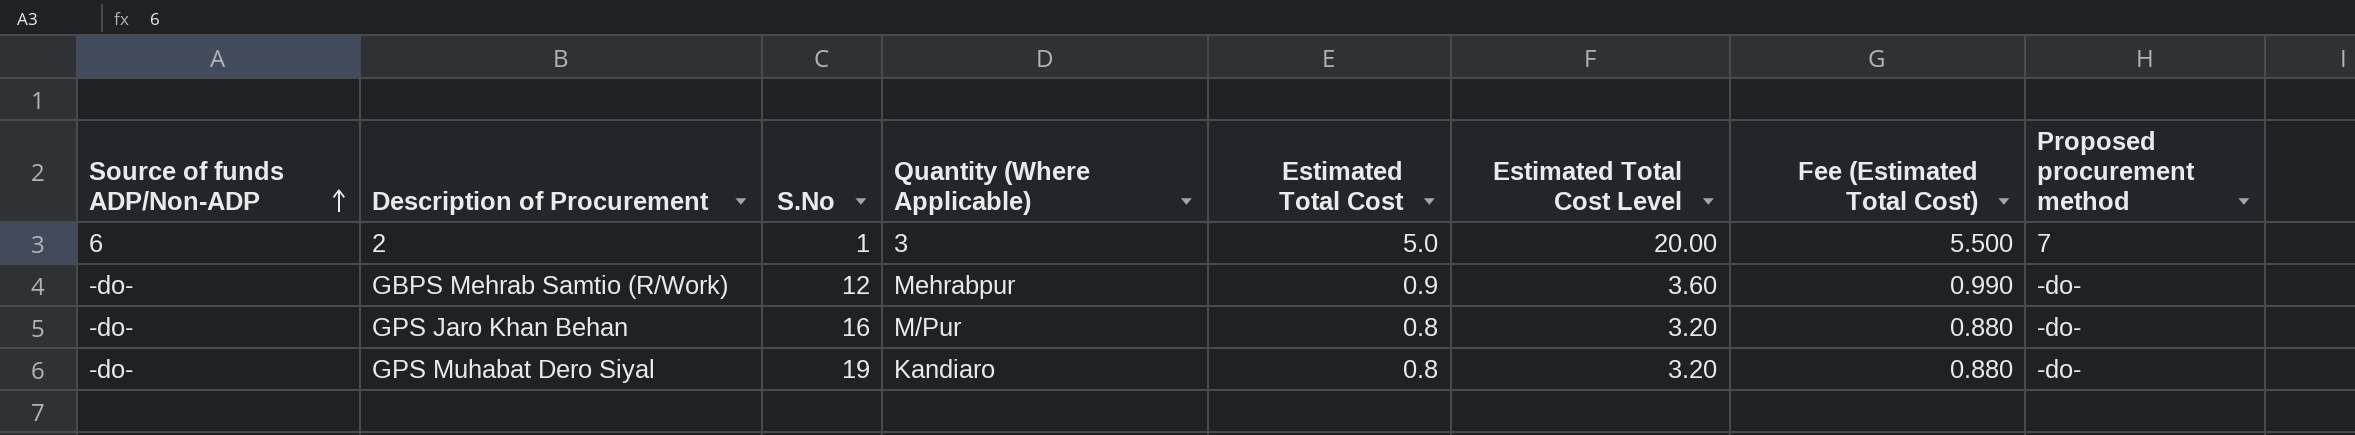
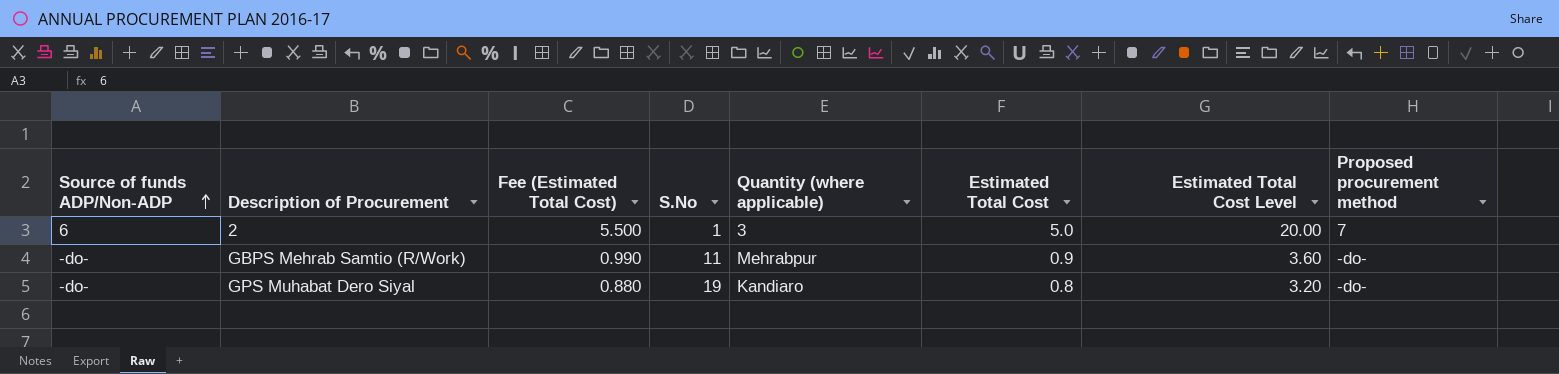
column Fee (Estimated Total Cost) | position: 7 -> 3
column name: Quantity (Where Applicable) -> Quantity (where applicable)
row GPS Jaro Khan Behan: -do- | 16 | M/Pur | 0.8 | 3.20 | 0.880 | -do- -> none
GBPS Mehrab Samtio (R/Work) | S.No: 12 -> 11

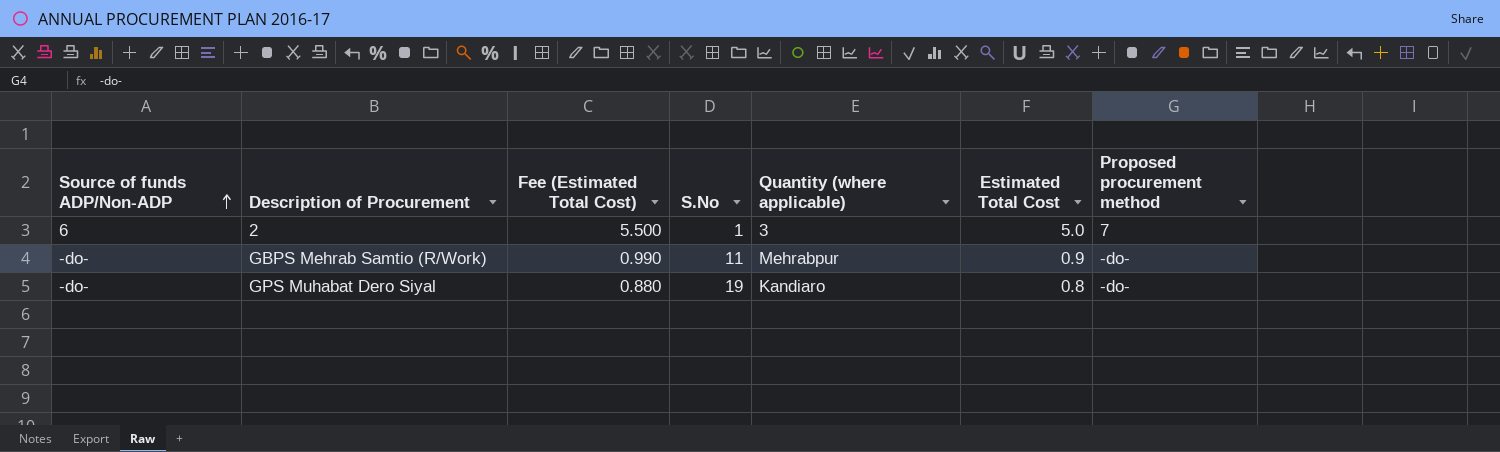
column Estimated Total Cost Level | formula: [Estimated Total Cost] * 4 -> none

